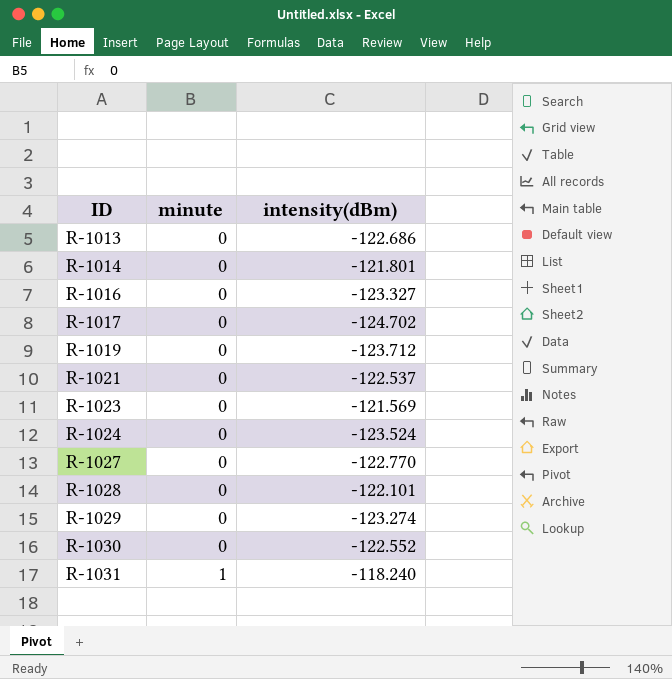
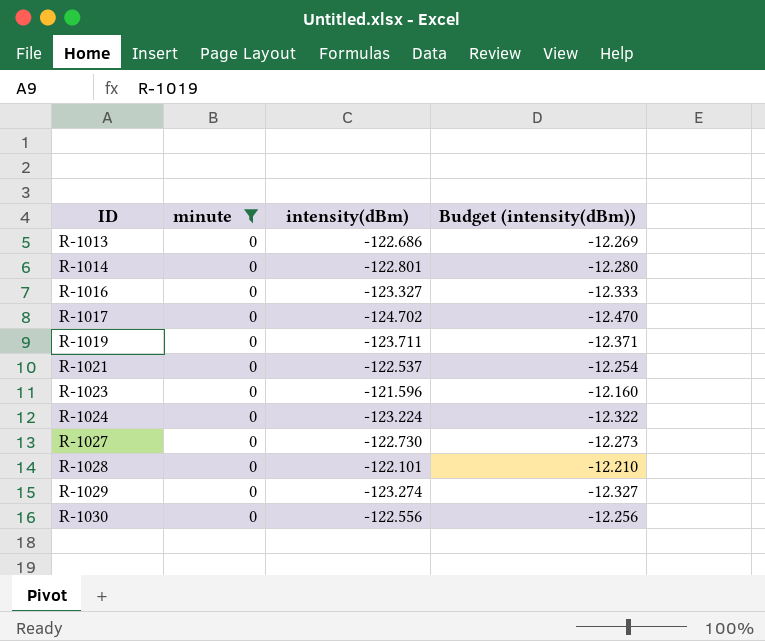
filter: none -> minute = 0
column Budget (intensity(dBm)) | formula: none -> [intensity(dBm)] * 0.1
R-1014 | intensity(dBm): -121.801 -> -122.801
R-1019 | intensity(dBm): -123.712 -> -123.711
R-1023 | intensity(dBm): -121.569 -> -121.596
R-1024 | intensity(dBm): -123.524 -> -123.224
R-1027 | intensity(dBm): -122.770 -> -122.730
R-1030 | intensity(dBm): -122.552 -> -122.556

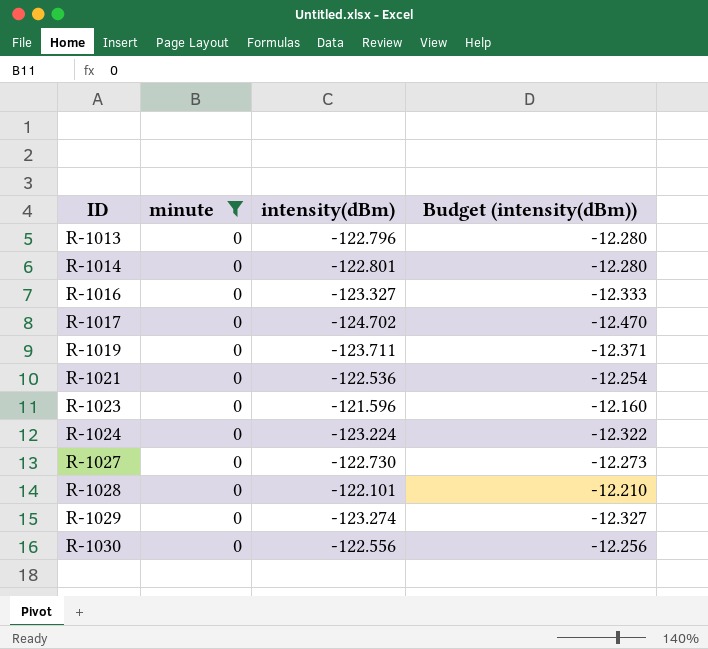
R-1013 | intensity(dBm): -122.686 -> -122.796
R-1013 | Budget (intensity(dBm)): -12.269 -> -12.280
R-1021 | intensity(dBm): -122.537 -> -122.536

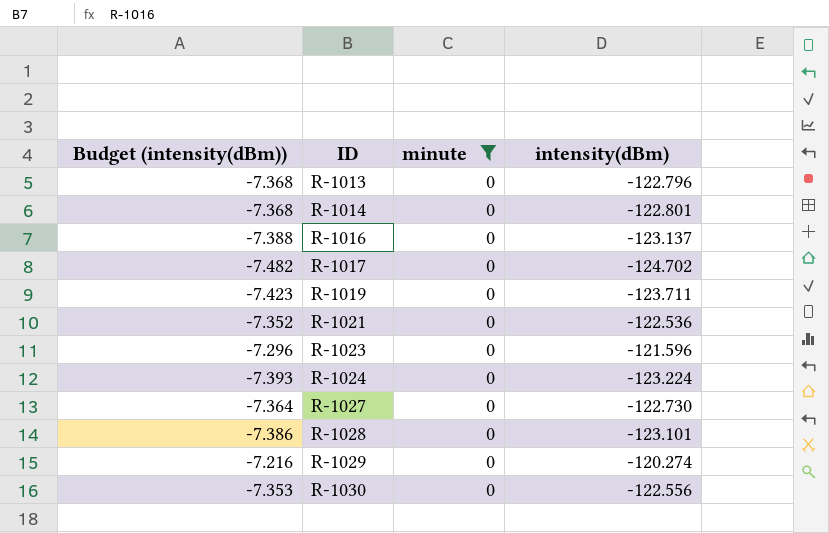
column Budget (intensity(dBm)) | formula: [intensity(dBm)] * 0.1 -> [intensity(dBm)] * 0.06
column Budget (intensity(dBm)) | position: 4 -> 1
R-1016 | intensity(dBm): -123.327 -> -123.137
R-1028 | intensity(dBm): -122.101 -> -123.101
R-1029 | intensity(dBm): -123.274 -> -120.274

